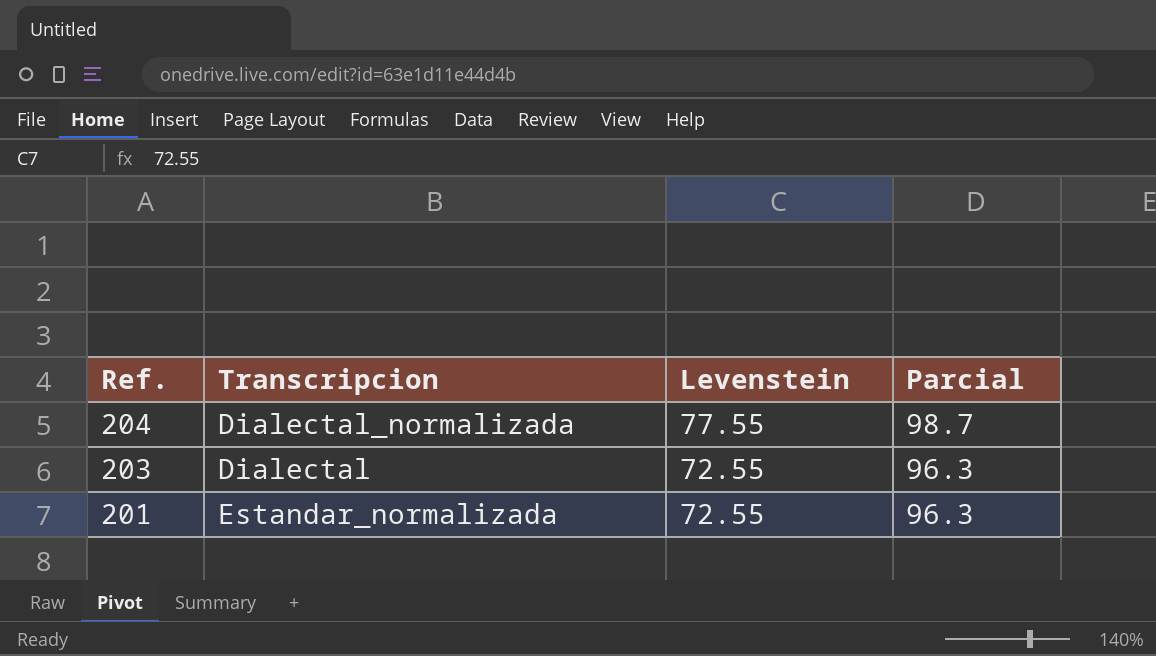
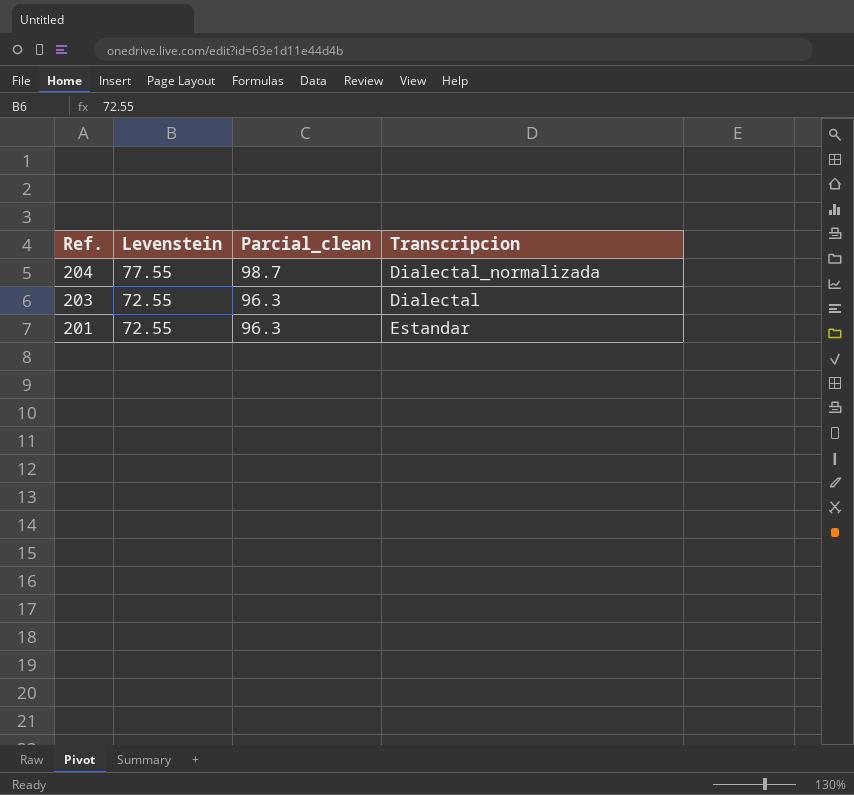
column name: Parcial -> Parcial_clean
column Transcripcion | position: 2 -> 4
201 | Transcripcion: Estandar_normalizada -> Estandar

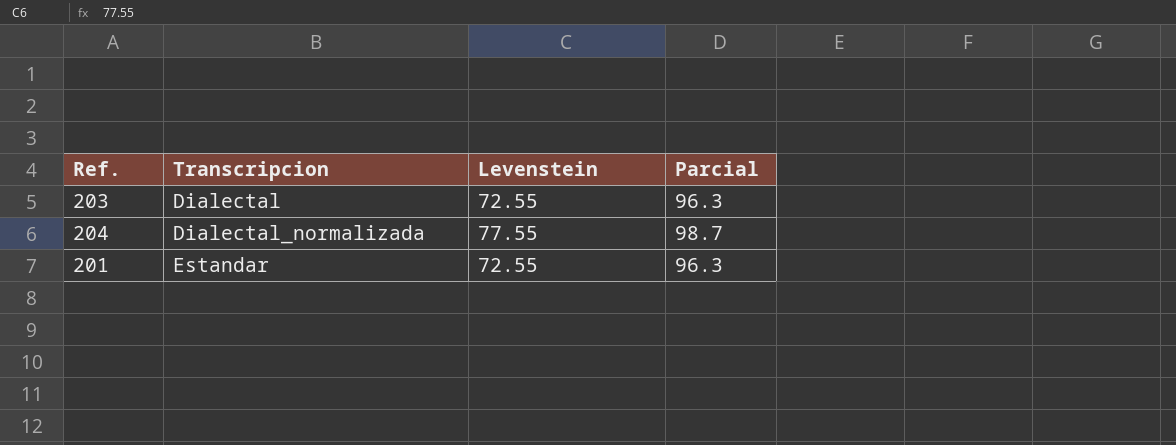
row order: Ref. descending -> Transcripcion ascending
column Transcripcion | position: 4 -> 2
column name: Parcial_clean -> Parcial

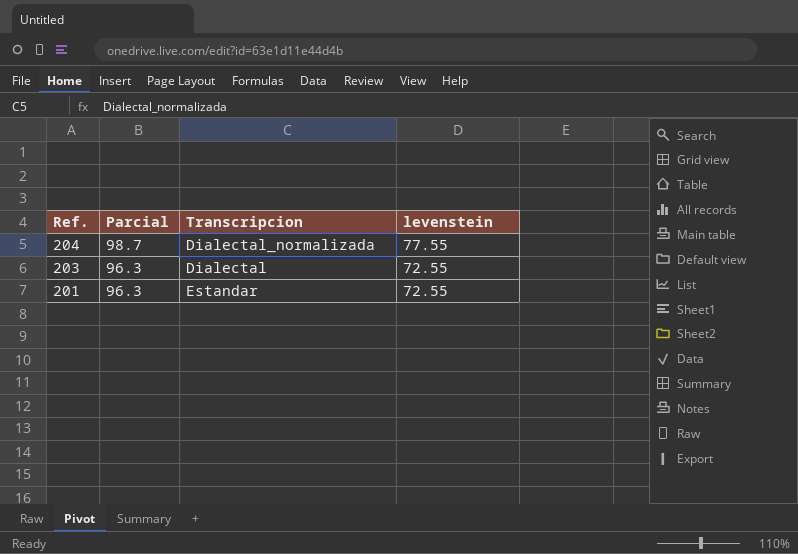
row order: Transcripcion ascending -> Ref. descending
column Parcial | position: 4 -> 2
column name: Levenstein -> levenstein

